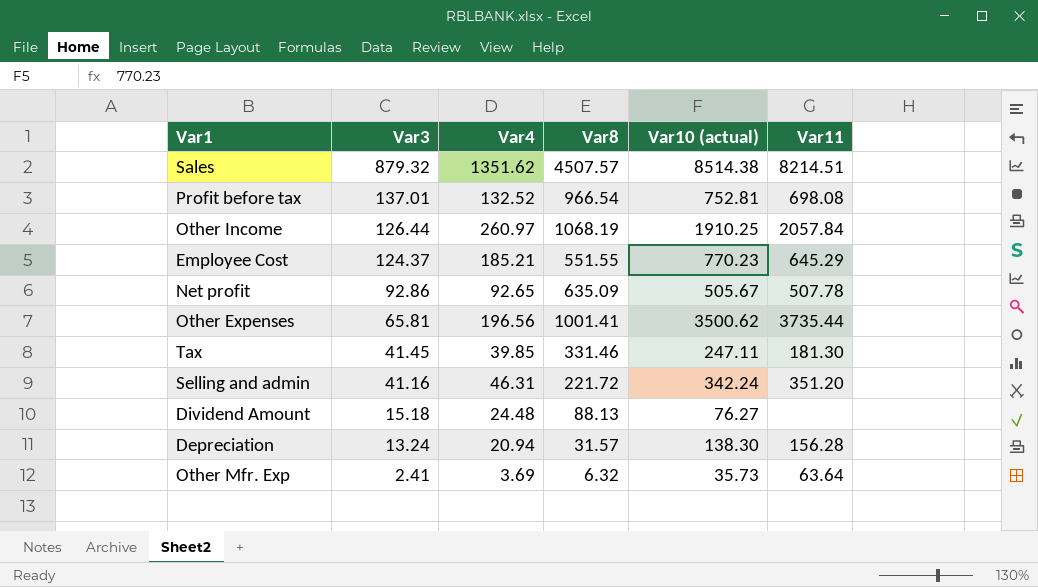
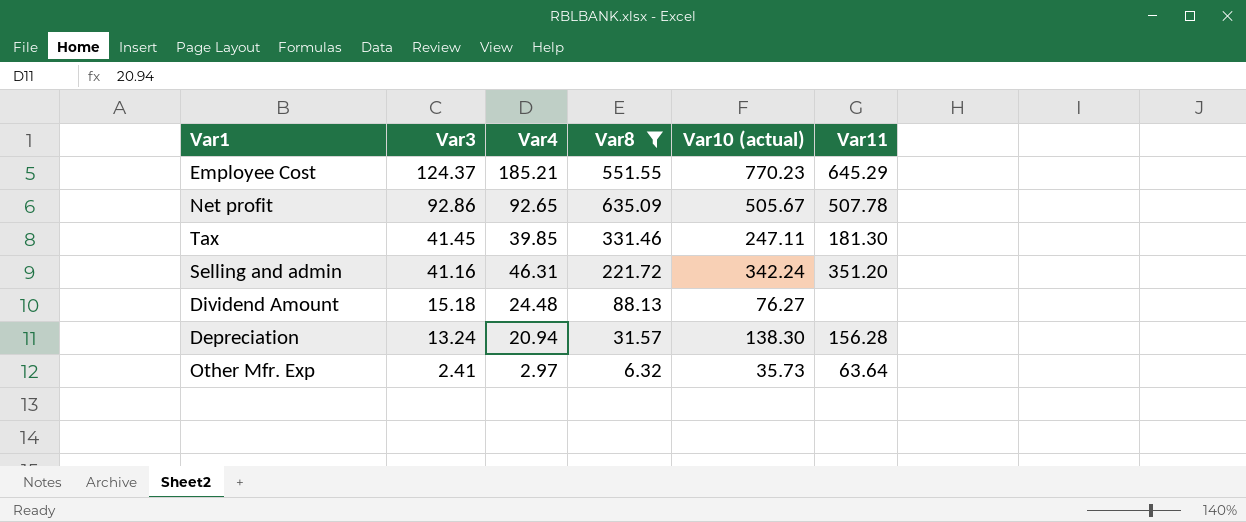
filter: none -> Var8 <= 635.09
Other Mfr. Exp | Var4: 3.69 -> 2.97

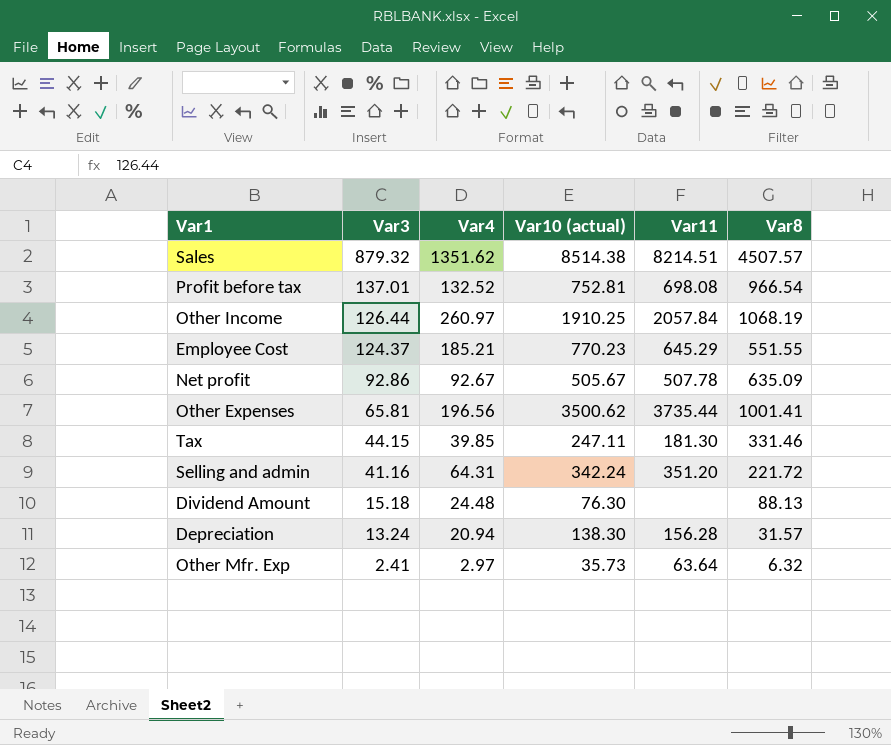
filter: Var8 <= 635.09 -> none
column Var8 | position: 4 -> 6
Net profit | Var4: 92.65 -> 92.67
Tax | Var3: 41.45 -> 44.15
Selling and admin | Var4: 46.31 -> 64.31
Dividend Amount | Var10 (actual): 76.27 -> 76.30

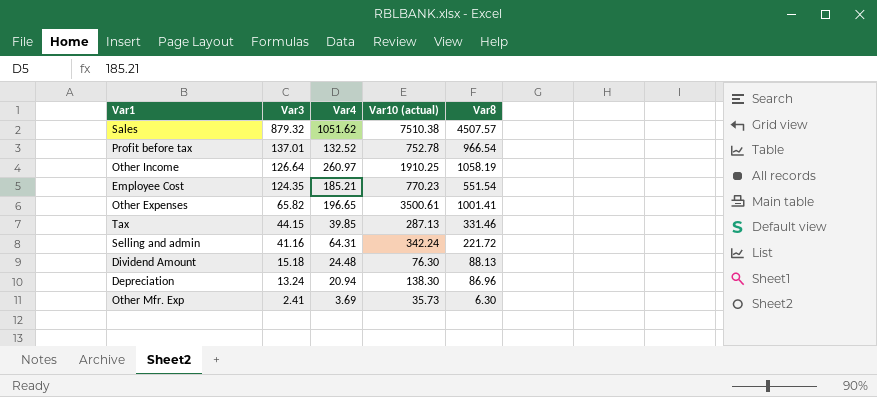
column Var11 | position: 5 -> none
row Net profit: 92.86 | 92.67 | 505.67 | 507.78 | 635.09 -> none
Sales | Var4: 1351.62 -> 1051.62
Sales | Var10 (actual): 8514.38 -> 7510.38
Profit before tax | Var10 (actual): 752.81 -> 752.78
Other Income | Var3: 126.44 -> 126.64
Other Income | Var8: 1068.19 -> 1058.19
Employee Cost | Var3: 124.37 -> 124.35
Employee Cost | Var8: 551.55 -> 551.54
Other Expenses | Var3: 65.81 -> 65.82
Other Expenses | Var4: 196.56 -> 196.65
Other Expenses | Var10 (actual): 3500.62 -> 3500.61
Tax | Var10 (actual): 247.11 -> 287.13
Depreciation | Var8: 31.57 -> 86.96
Other Mfr. Exp | Var4: 2.97 -> 3.69
Other Mfr. Exp | Var8: 6.32 -> 6.30

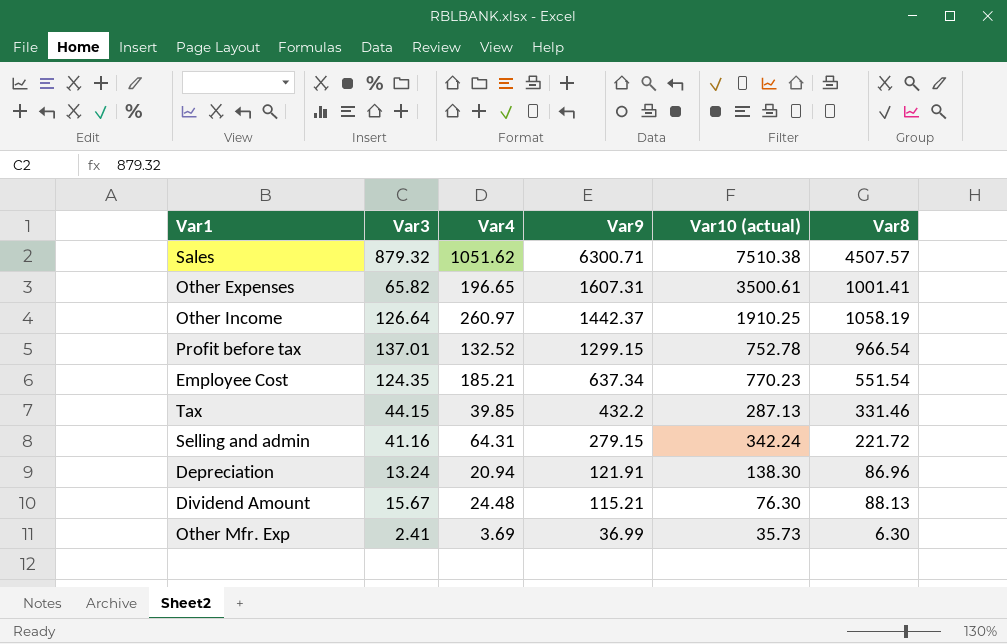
row order: Var3 descending -> Var9 descending
column Var9 | position: none -> 4
Dividend Amount | Var3: 15.18 -> 15.67

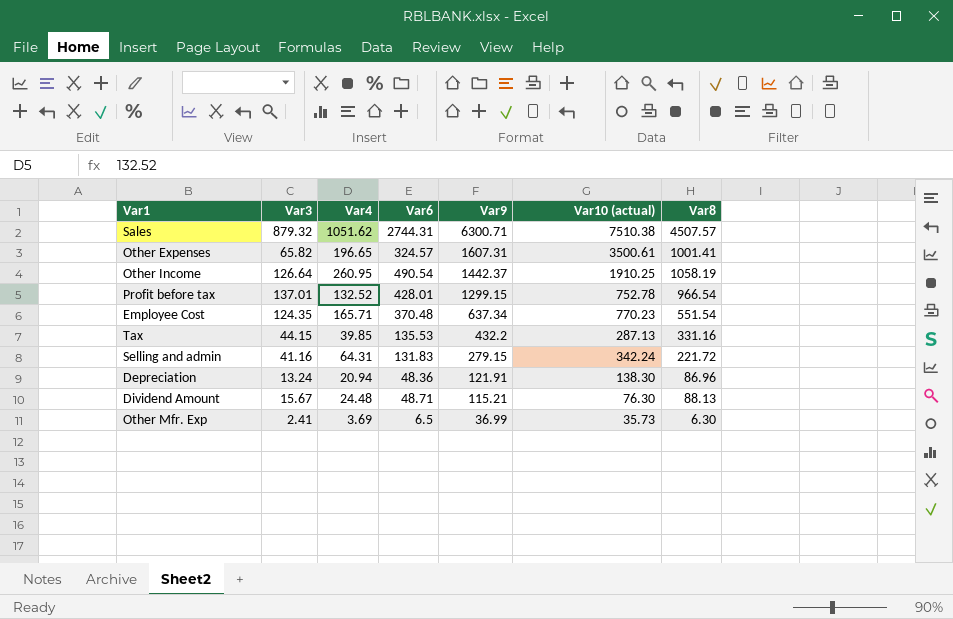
column Var6 | position: none -> 4
Other Income | Var4: 260.97 -> 260.95
Employee Cost | Var4: 185.21 -> 165.71
Tax | Var8: 331.46 -> 331.16

